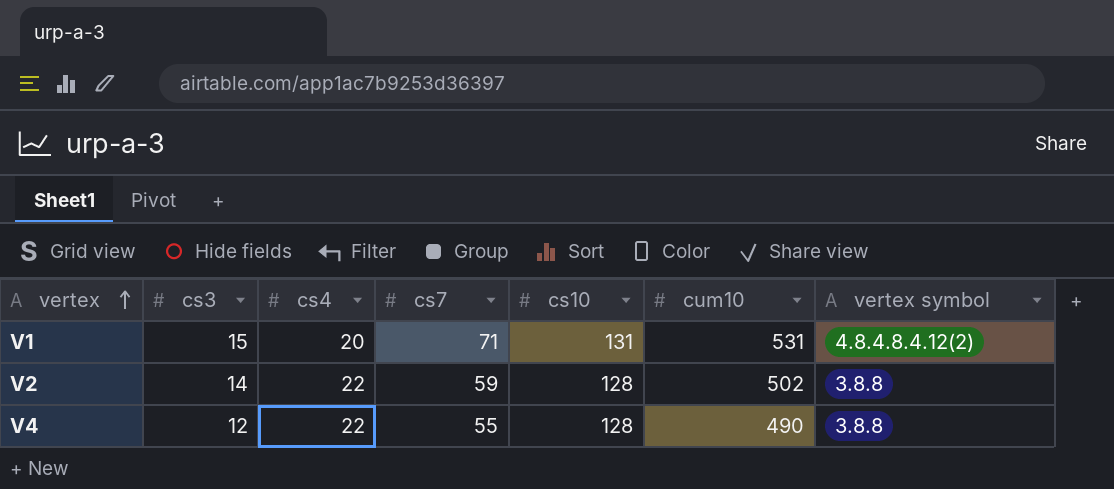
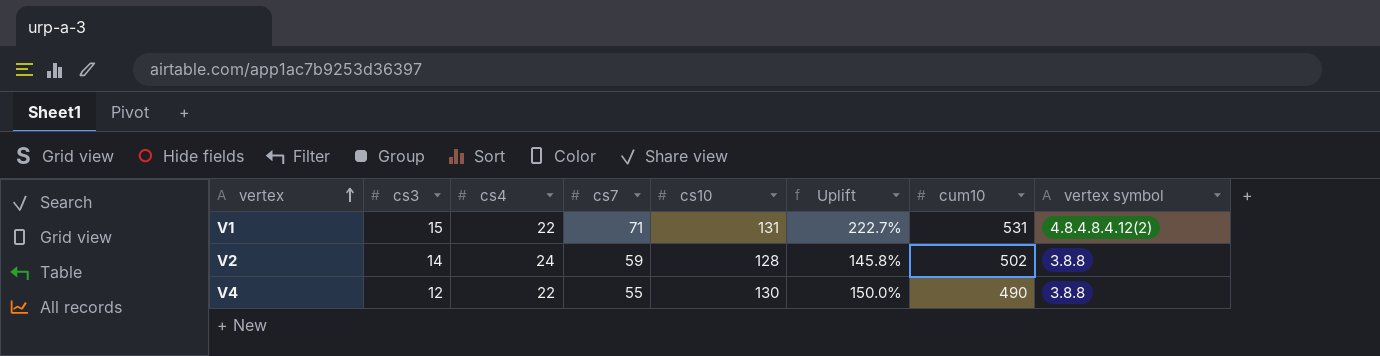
column Uplift | formula: none -> ([cs7] - [cs4]) / [cs4]
V1 | cs4: 20 -> 22
V2 | cs4: 22 -> 24
V4 | cs10: 128 -> 130

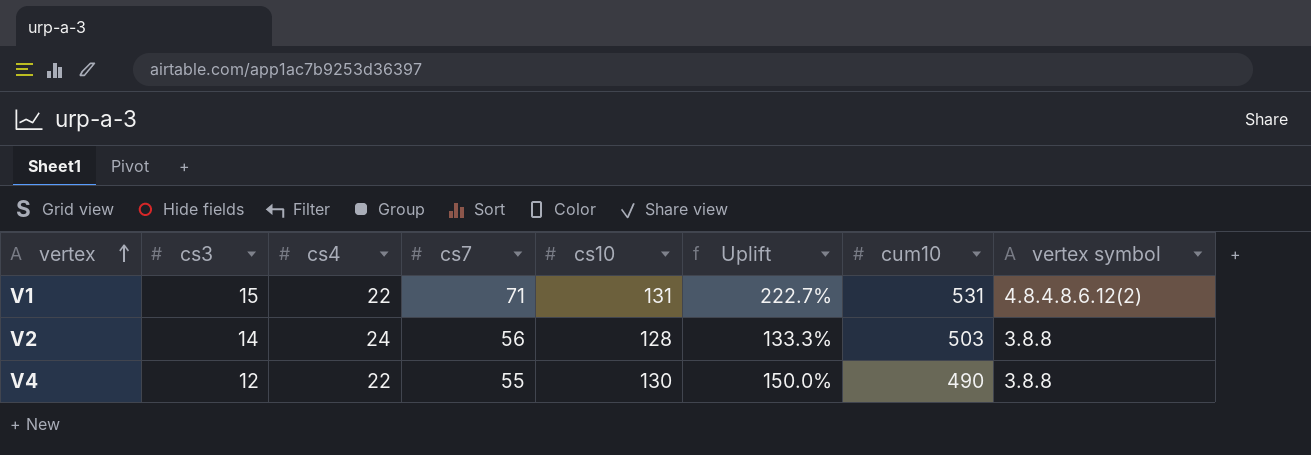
V1 | vertex symbol: 4.8.4.8.4.12(2) -> 4.8.4.8.6.12(2)
V2 | cs7: 59 -> 56
V2 | Uplift: 145.8% -> 133.3%
V2 | cum10: 502 -> 503

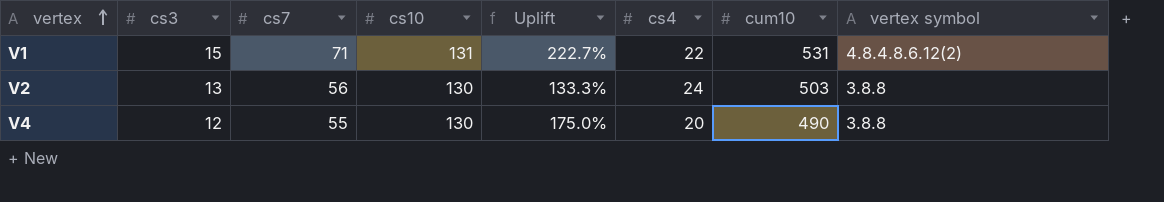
column cs4 | position: 3 -> 6
V2 | cs3: 14 -> 13
V2 | cs10: 128 -> 130
V4 | Uplift: 150.0% -> 175.0%
V4 | cs4: 22 -> 20

